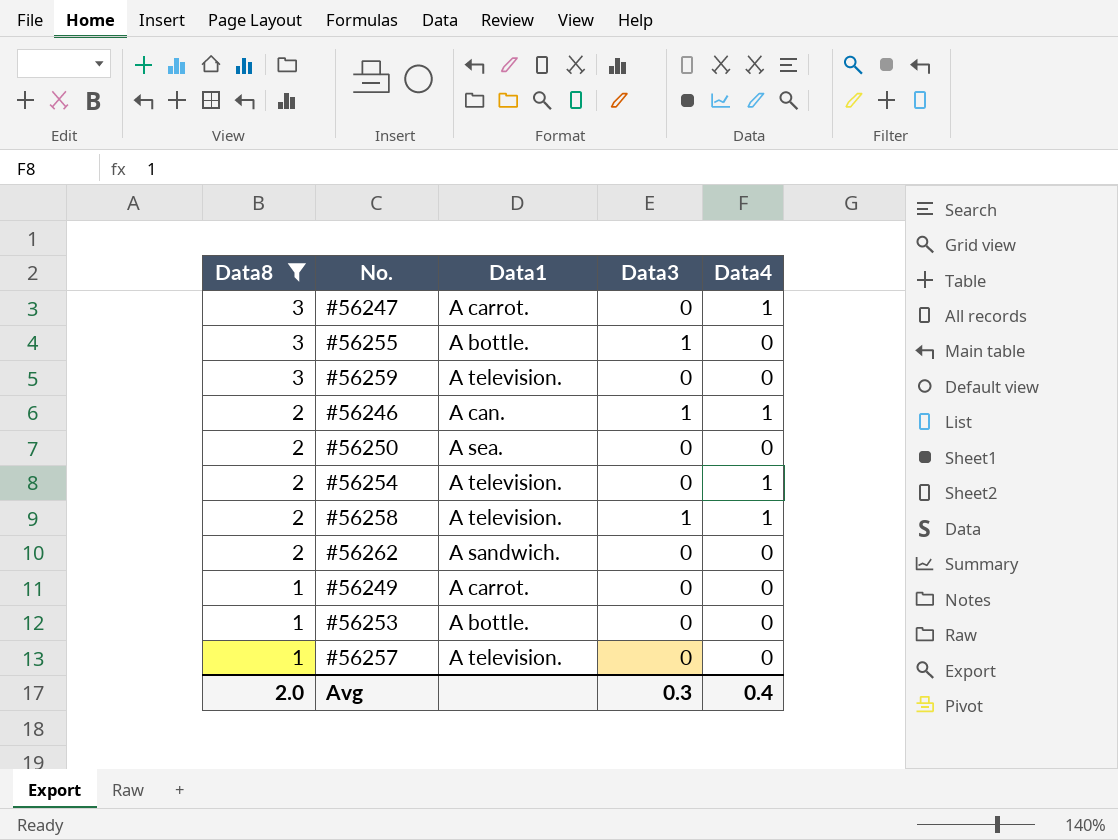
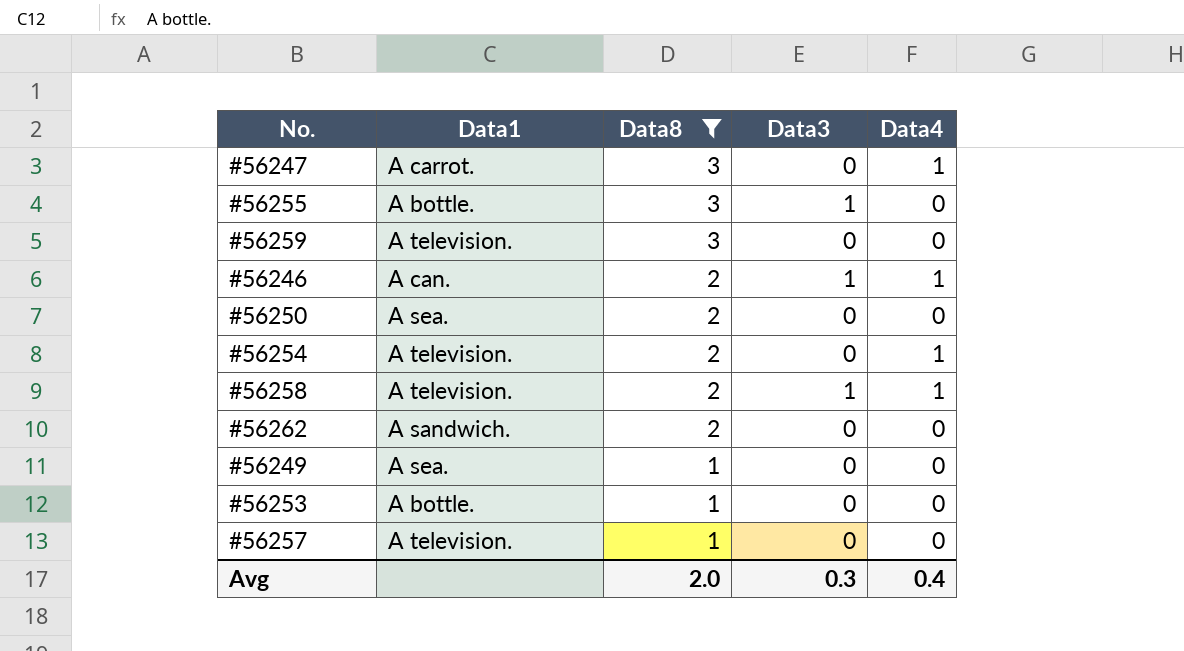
column Data8 | position: 1 -> 3
#56249 | Data1: A carrot. -> A sea.

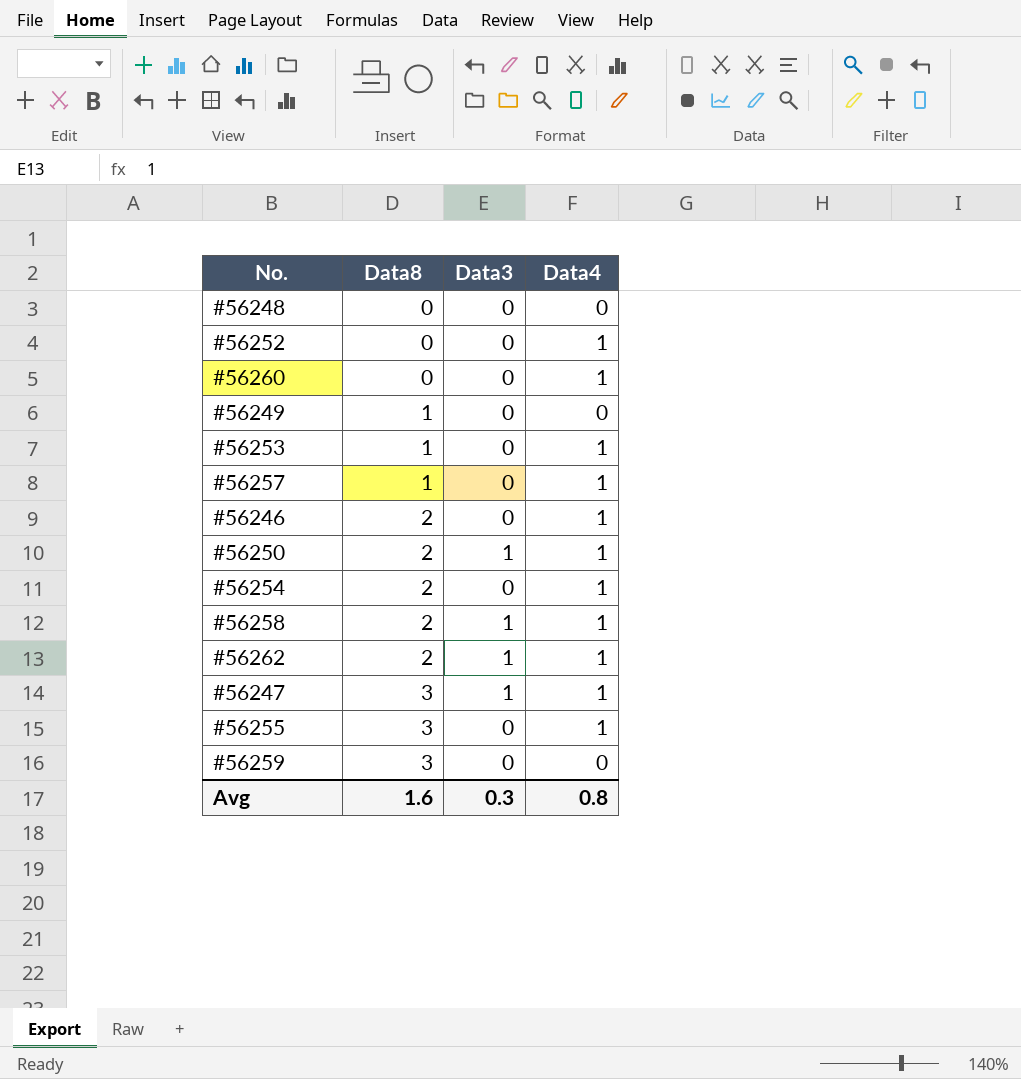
filter: Data8 != 0 -> none
row order: Data8 descending -> Data8 ascending
column Data1 | position: 2 -> none
#56253 | Data4: 0 -> 1
#56257 | Data4: 0 -> 1
#56246 | Data3: 1 -> 0
#56250 | Data3: 0 -> 1
#56250 | Data4: 0 -> 1
#56262 | Data3: 0 -> 1
#56262 | Data4: 0 -> 1
#56247 | Data3: 0 -> 1
#56255 | Data3: 1 -> 0
#56255 | Data4: 0 -> 1
Avg | Data8: 2.0 -> 1.6
Avg | Data4: 0.4 -> 0.8

